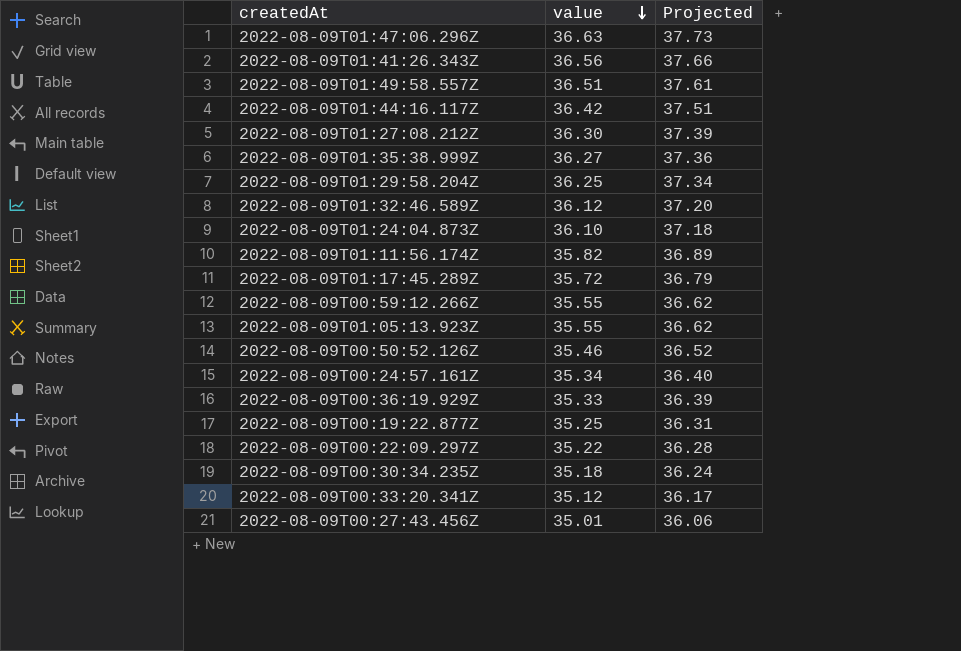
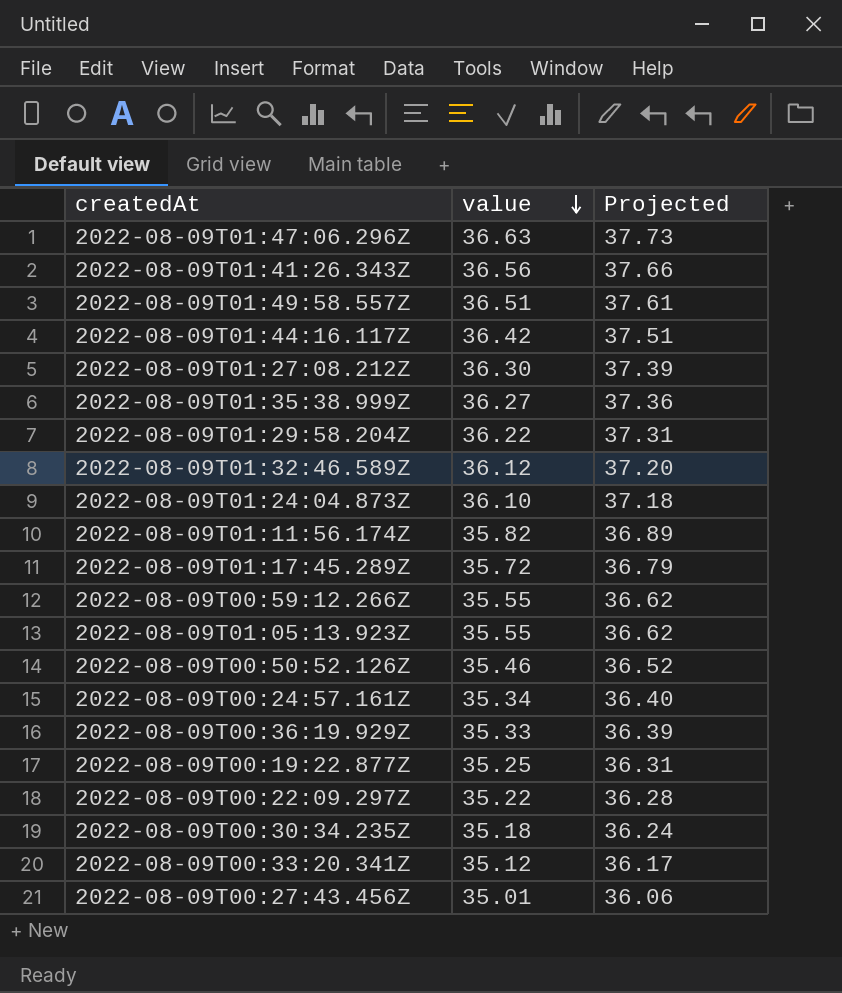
2022-08-09T01:29:58.204Z | value: 36.25 -> 36.22
2022-08-09T01:29:58.204Z | Projected: 37.34 -> 37.31

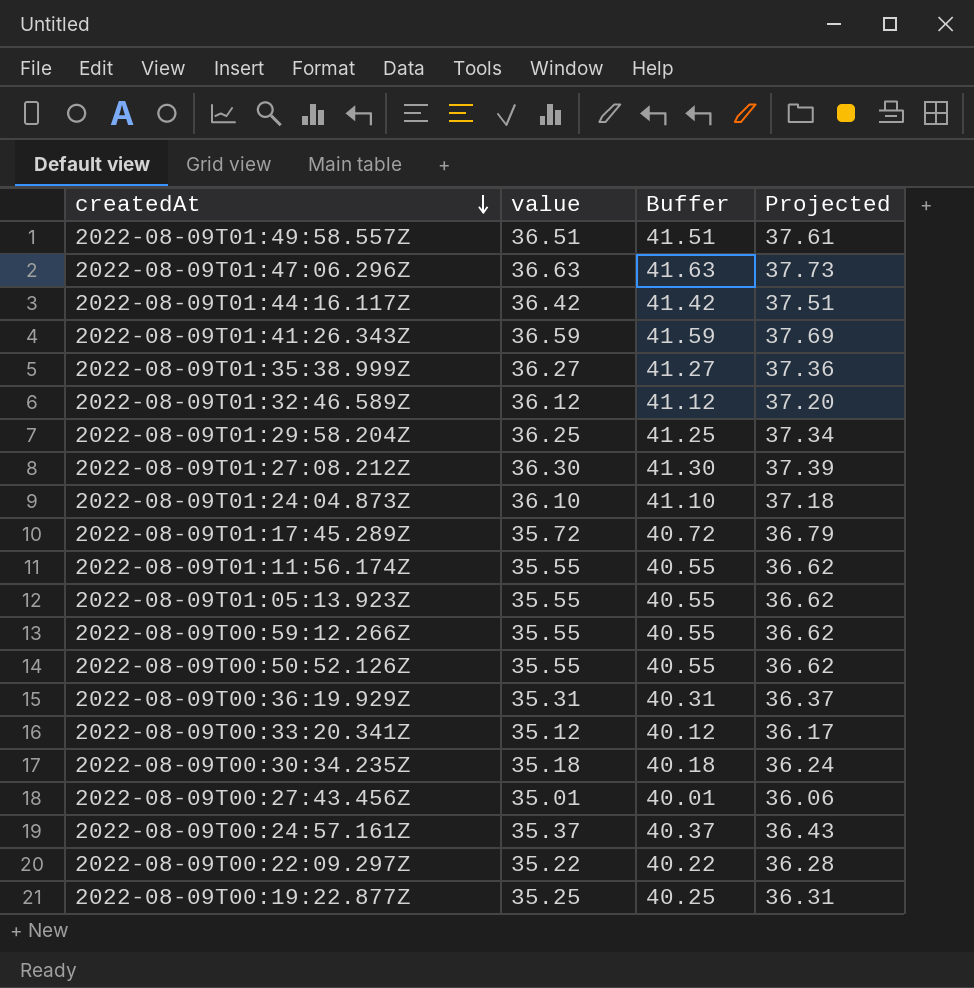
row order: value descending -> createdAt descending
column Buffer | formula: none -> [value] + 5
2022-08-09T01:41:26.343Z | value: 36.56 -> 36.59
2022-08-09T01:41:26.343Z | Projected: 37.66 -> 37.69
2022-08-09T01:29:58.204Z | value: 36.22 -> 36.25
2022-08-09T01:29:58.204Z | Projected: 37.31 -> 37.34
2022-08-09T01:11:56.174Z | value: 35.82 -> 35.55
2022-08-09T01:11:56.174Z | Projected: 36.89 -> 36.62
2022-08-09T00:50:52.126Z | value: 35.46 -> 35.55
2022-08-09T00:50:52.126Z | Projected: 36.52 -> 36.62
2022-08-09T00:36:19.929Z | value: 35.33 -> 35.31
2022-08-09T00:36:19.929Z | Projected: 36.39 -> 36.37
2022-08-09T00:24:57.161Z | value: 35.34 -> 35.37
2022-08-09T00:24:57.161Z | Projected: 36.40 -> 36.43

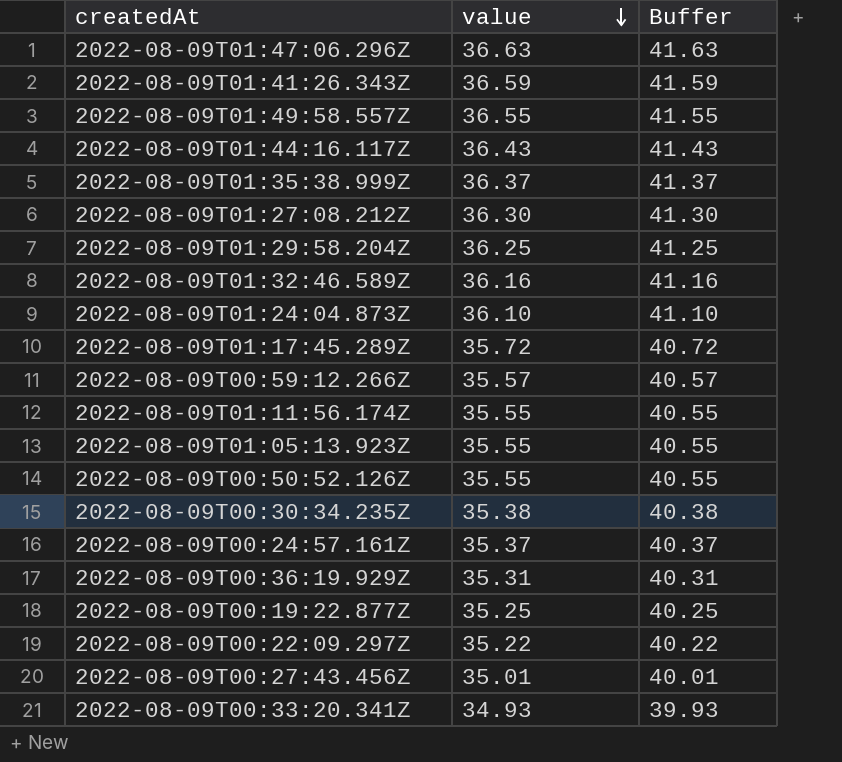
row order: createdAt descending -> value descending
column Projected | formula: [value] * 1.03 -> none
2022-08-09T01:49:58.557Z | value: 36.51 -> 36.55
2022-08-09T01:49:58.557Z | Buffer: 41.51 -> 41.55
2022-08-09T01:44:16.117Z | value: 36.42 -> 36.43
2022-08-09T01:44:16.117Z | Buffer: 41.42 -> 41.43
2022-08-09T01:35:38.999Z | value: 36.27 -> 36.37
2022-08-09T01:35:38.999Z | Buffer: 41.27 -> 41.37
2022-08-09T01:32:46.589Z | value: 36.12 -> 36.16
2022-08-09T01:32:46.589Z | Buffer: 41.12 -> 41.16
2022-08-09T00:59:12.266Z | value: 35.55 -> 35.57
2022-08-09T00:59:12.266Z | Buffer: 40.55 -> 40.57
2022-08-09T00:30:34.235Z | value: 35.18 -> 35.38
2022-08-09T00:30:34.235Z | Buffer: 40.18 -> 40.38
2022-08-09T00:33:20.341Z | value: 35.12 -> 34.93
2022-08-09T00:33:20.341Z | Buffer: 40.12 -> 39.93

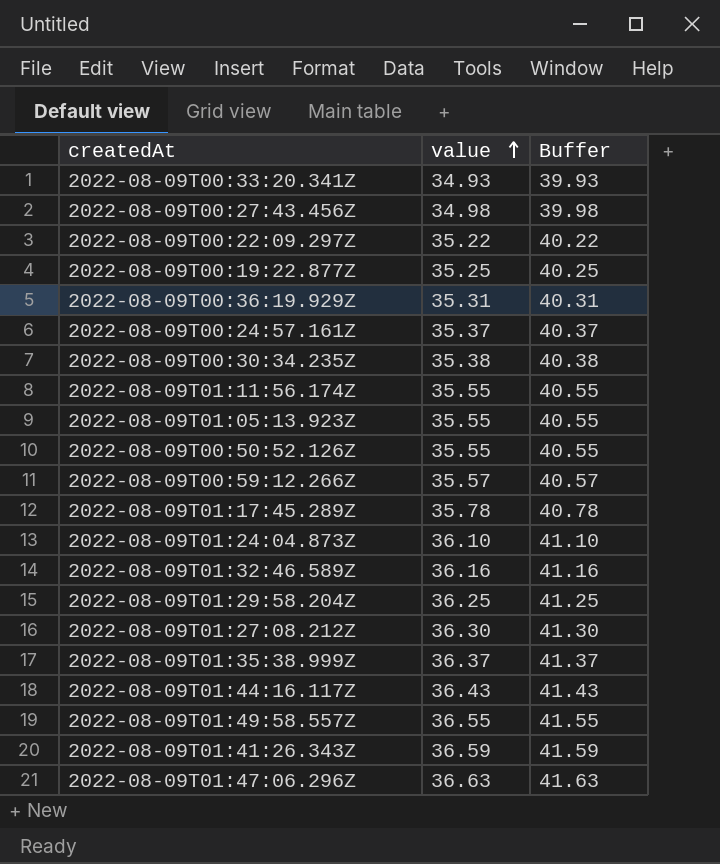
row order: value descending -> value ascending
2022-08-09T00:27:43.456Z | value: 35.01 -> 34.98
2022-08-09T00:27:43.456Z | Buffer: 40.01 -> 39.98
2022-08-09T01:17:45.289Z | value: 35.72 -> 35.78
2022-08-09T01:17:45.289Z | Buffer: 40.72 -> 40.78

